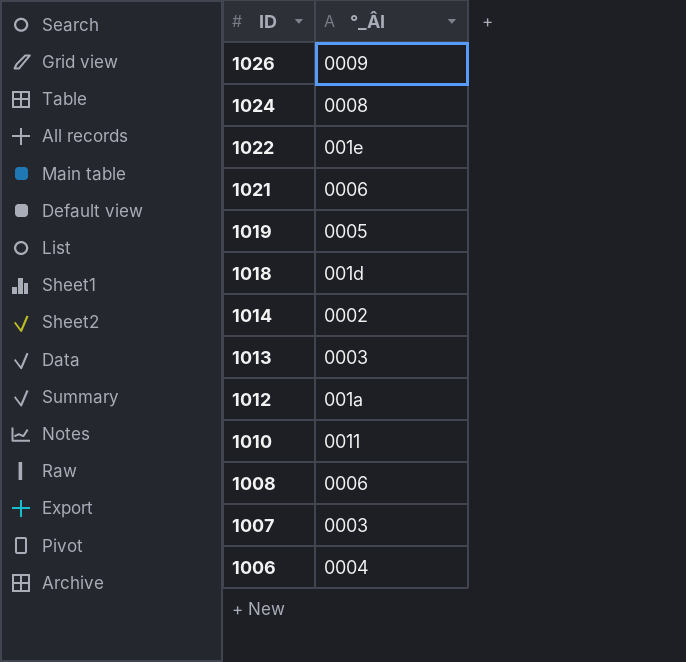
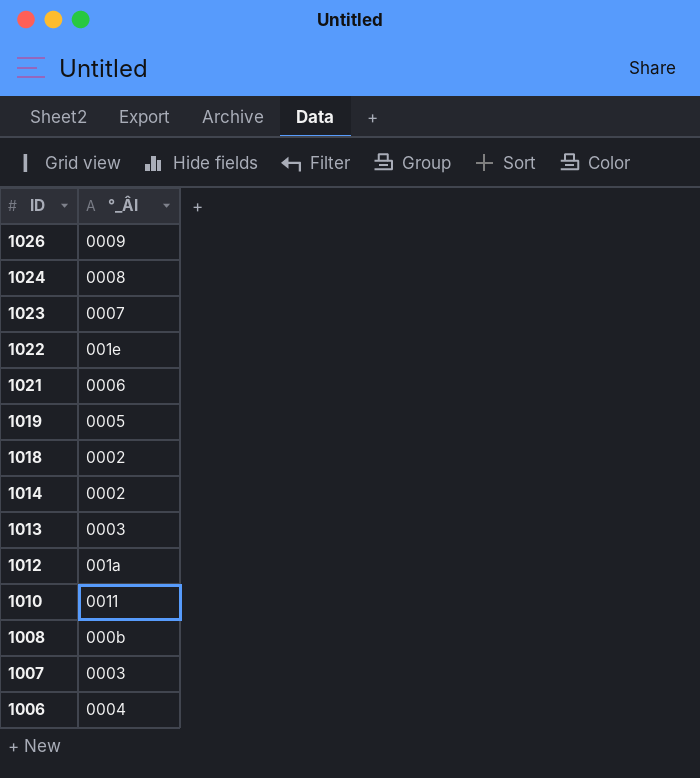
row 1023: none -> 0007
1018 | °_ÂI: 001d -> 0002
1008 | °_ÂI: 0006 -> 000b

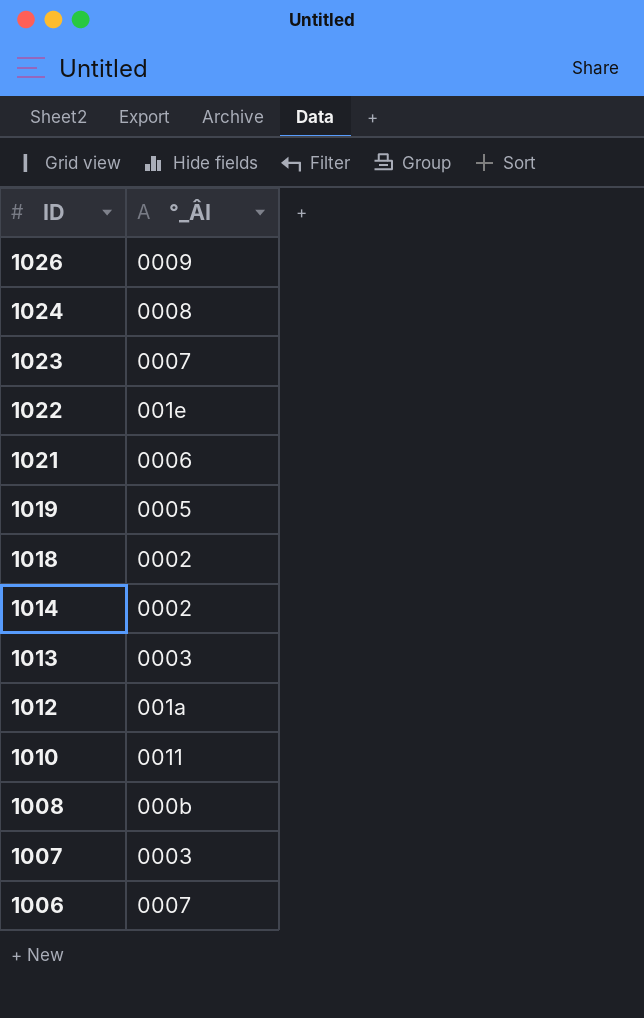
1006 | °_ÂI: 0004 -> 0007

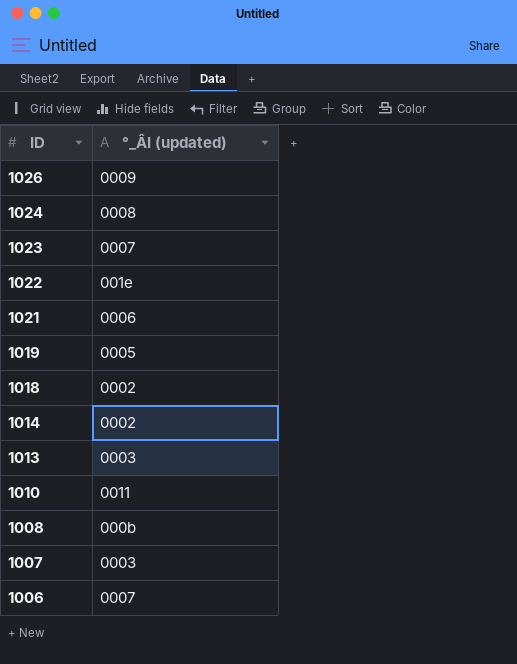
column name: °_ÂI -> °_ÂI (updated)
row 1012: 001a -> none

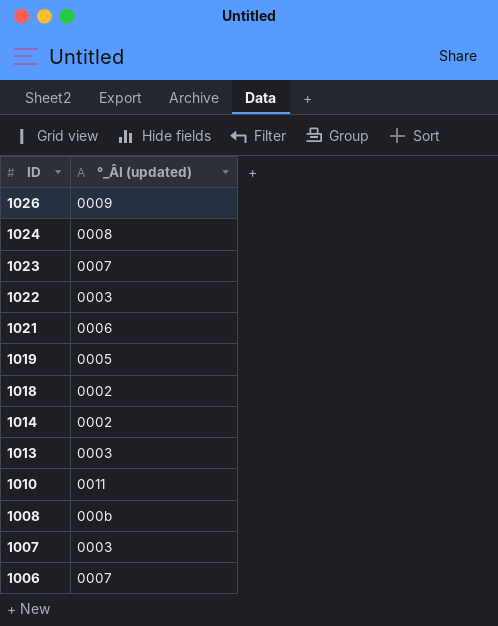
1022 | °_ÂI (updated): 001e -> 0003

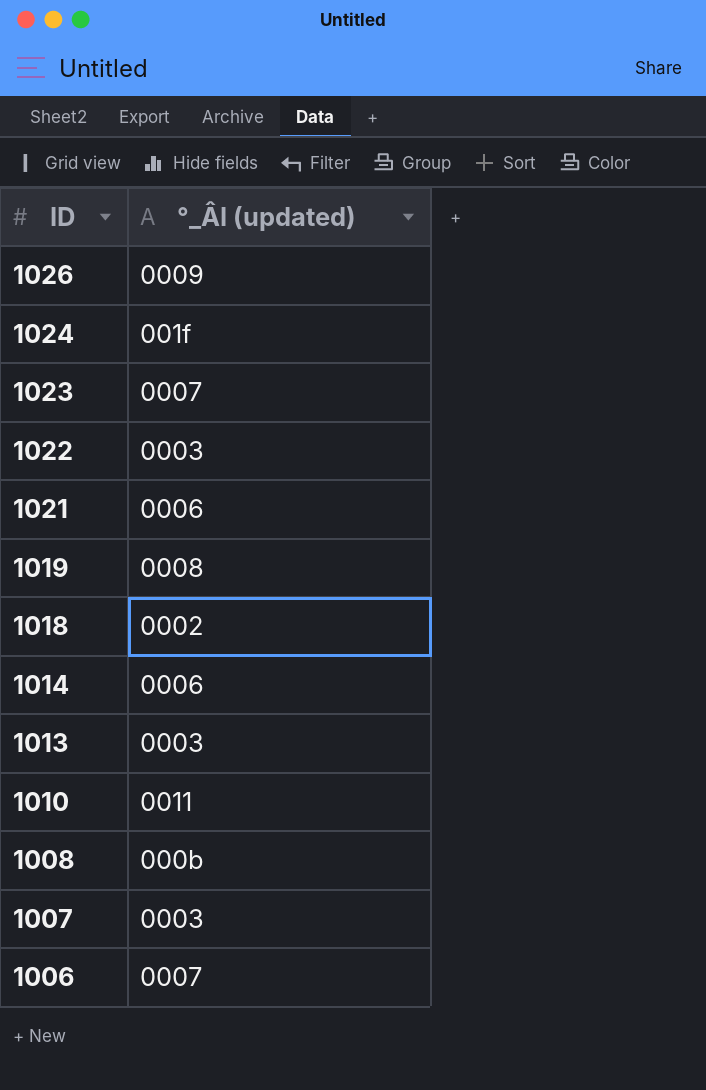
1024 | °_ÂI (updated): 0008 -> 001f
1019 | °_ÂI (updated): 0005 -> 0008
1014 | °_ÂI (updated): 0002 -> 0006

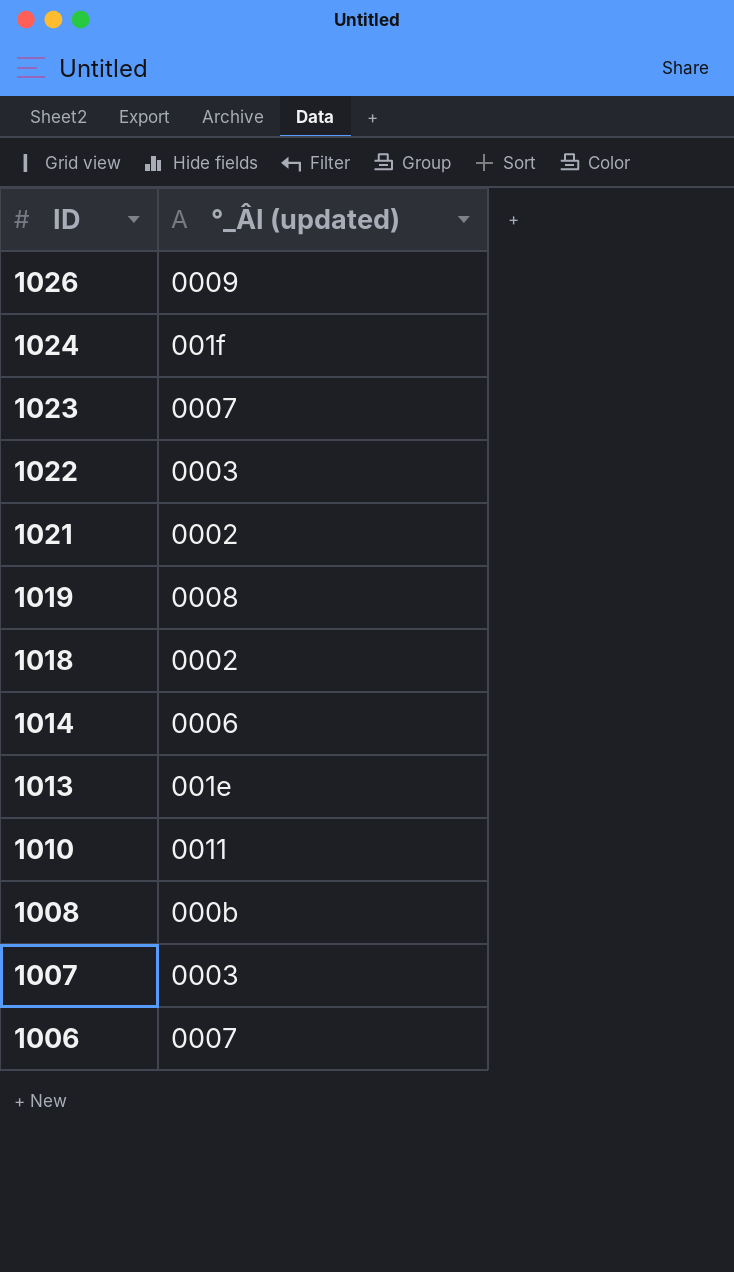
1021 | °_ÂI (updated): 0006 -> 0002
1013 | °_ÂI (updated): 0003 -> 001e

